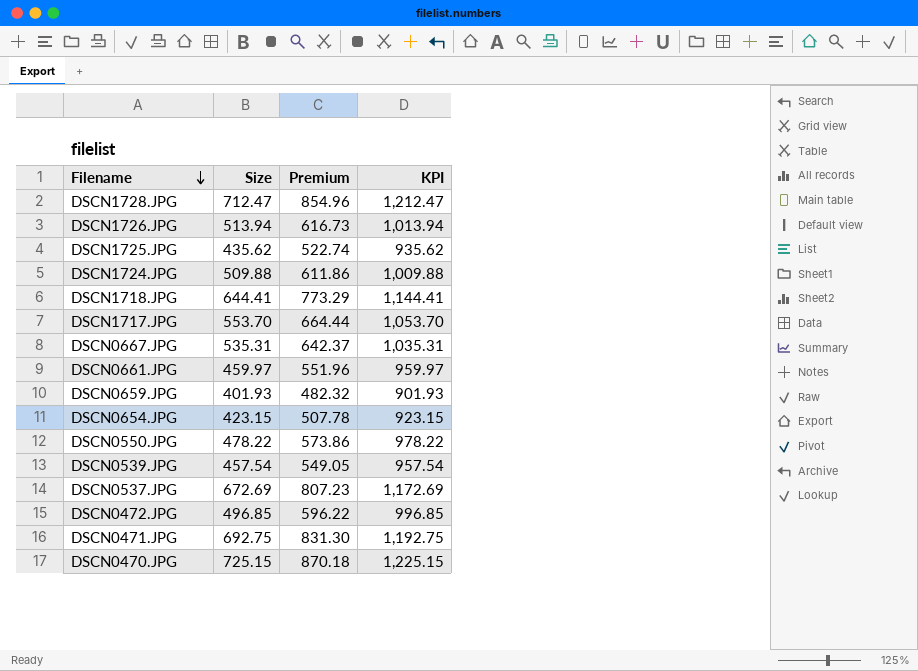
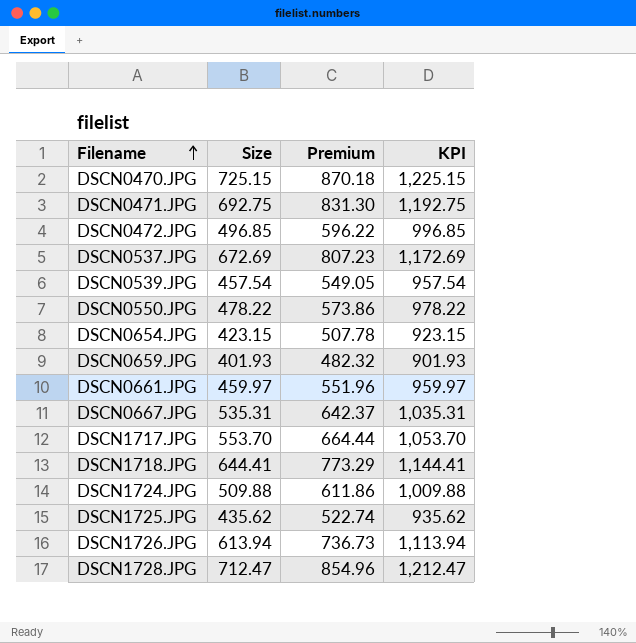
row order: Filename descending -> Filename ascending
DSCN1726.JPG | Size: 513.94 -> 613.94
DSCN1726.JPG | Premium: 616.73 -> 736.73
DSCN1726.JPG | KPI: 1,013.94 -> 1,113.94

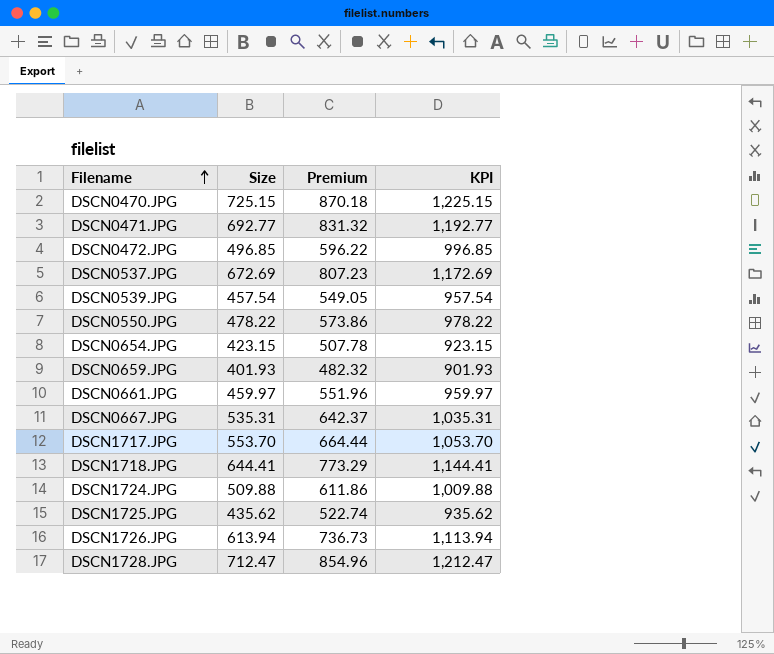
DSCN0471.JPG | Size: 692.75 -> 692.77
DSCN0471.JPG | Premium: 831.30 -> 831.32
DSCN0471.JPG | KPI: 1,192.75 -> 1,192.77

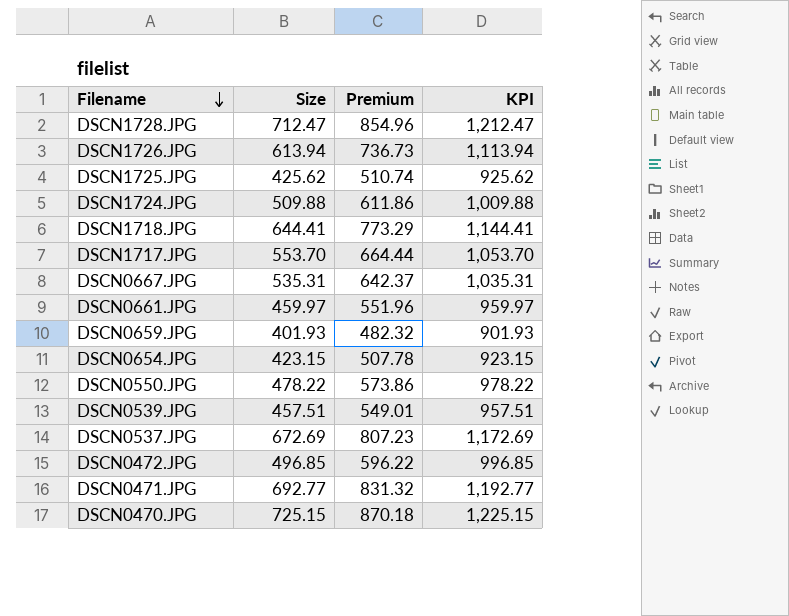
row order: Filename ascending -> Filename descending
DSCN1725.JPG | Size: 435.62 -> 425.62
DSCN1725.JPG | Premium: 522.74 -> 510.74
DSCN1725.JPG | KPI: 935.62 -> 925.62
DSCN0539.JPG | Size: 457.54 -> 457.51
DSCN0539.JPG | Premium: 549.05 -> 549.01
DSCN0539.JPG | KPI: 957.54 -> 957.51

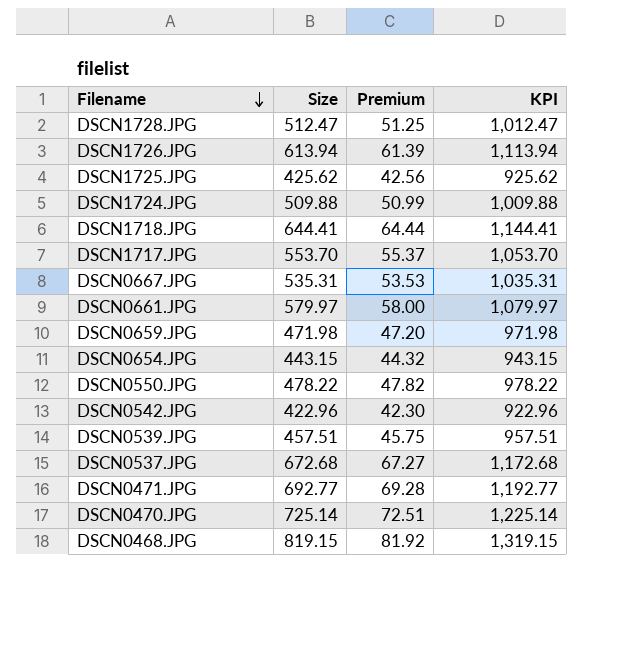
column Premium | formula: [Size] * 1.2 -> [Size] * 0.1
row DSCN0472.JPG: 496.85 | 596.22 | 996.85 -> none
DSCN1728.JPG | Size: 712.47 -> 512.47
DSCN1728.JPG | KPI: 1,212.47 -> 1,012.47
DSCN0661.JPG | Size: 459.97 -> 579.97
DSCN0661.JPG | KPI: 959.97 -> 1,079.97
DSCN0659.JPG | Size: 401.93 -> 471.98
DSCN0659.JPG | KPI: 901.93 -> 971.98
DSCN0654.JPG | Size: 423.15 -> 443.15
DSCN0654.JPG | KPI: 923.15 -> 943.15
row DSCN0542.JPG: none -> 422.96 | 42.30 | 922.96
DSCN0537.JPG | Size: 672.69 -> 672.68
DSCN0537.JPG | KPI: 1,172.69 -> 1,172.68
DSCN0470.JPG | Size: 725.15 -> 725.14
DSCN0470.JPG | KPI: 1,225.15 -> 1,225.14
row DSCN0468.JPG: none -> 819.15 | 81.92 | 1,319.15

